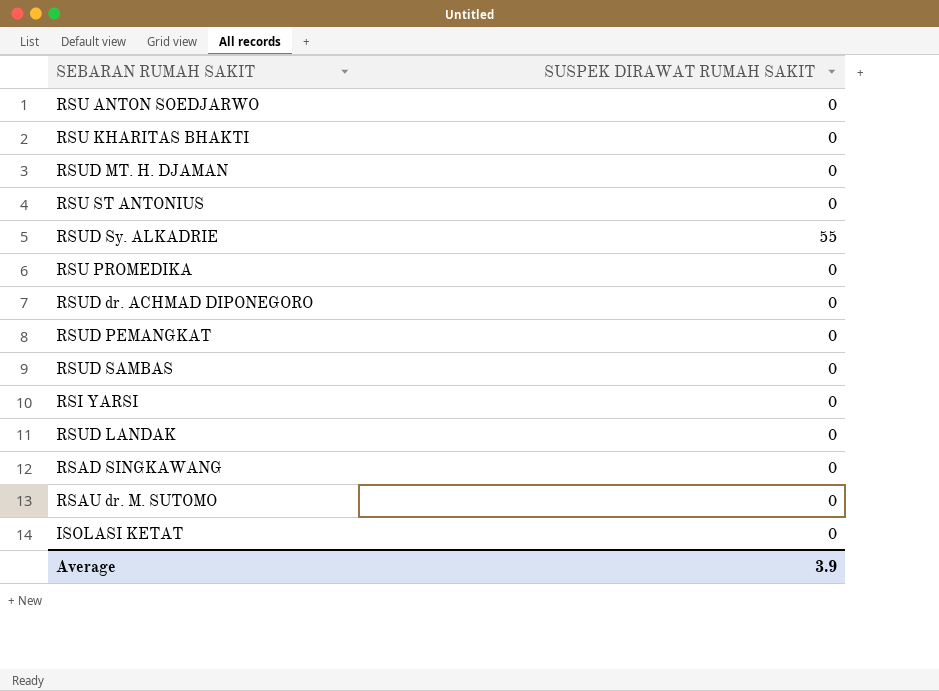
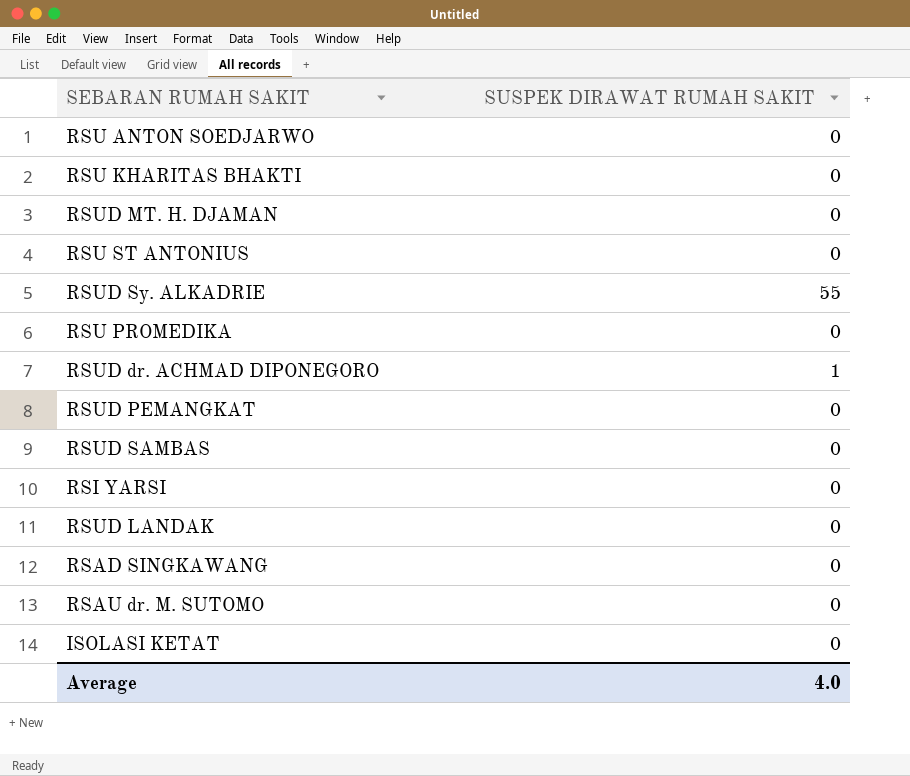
RSUD dr. ACHMAD DIPONEGORO | SUSPEK DIRAWAT RUMAH SAKIT: 0 -> 1
Average | SUSPEK DIRAWAT RUMAH SAKIT: 3.9 -> 4.0

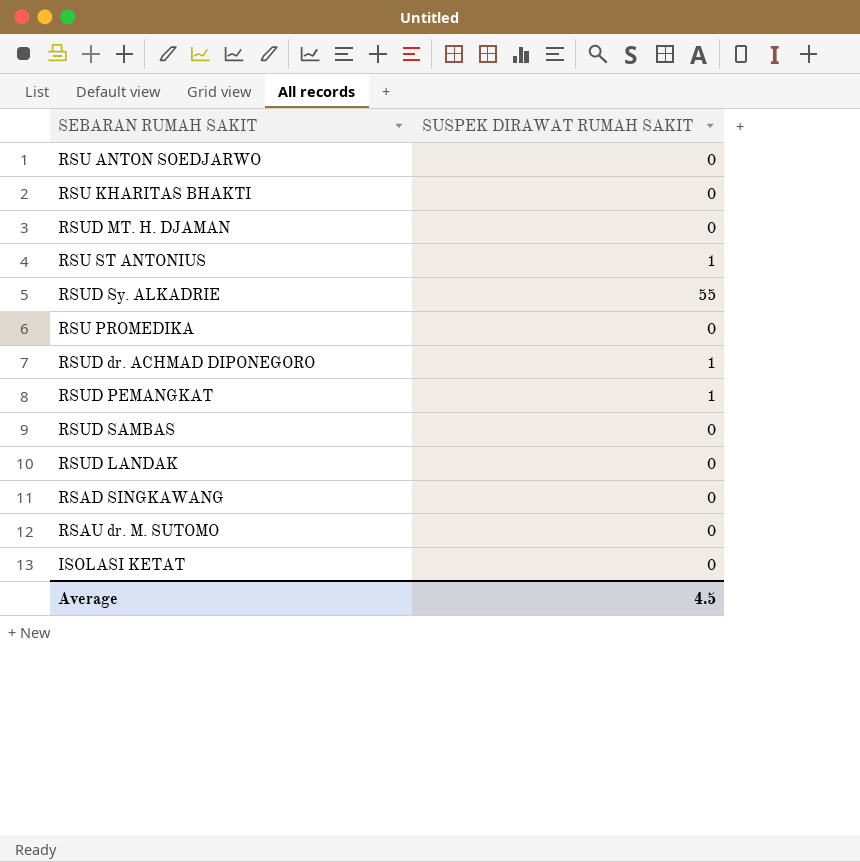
row RSI YARSI: 0 -> none
RSU ST ANTONIUS | SUSPEK DIRAWAT RUMAH SAKIT: 0 -> 1
RSUD PEMANGKAT | SUSPEK DIRAWAT RUMAH SAKIT: 0 -> 1
Average | SUSPEK DIRAWAT RUMAH SAKIT: 4.0 -> 4.5

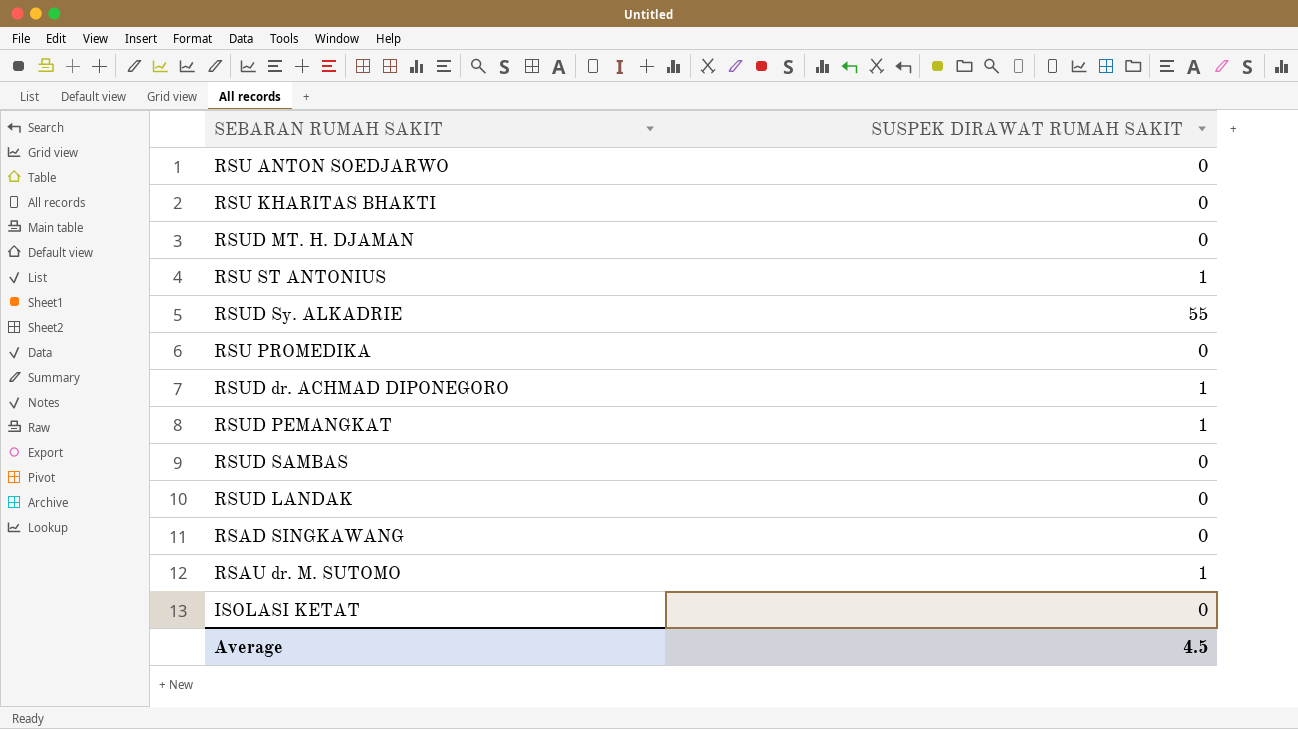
RSAU dr. M. SUTOMO | SUSPEK DIRAWAT RUMAH SAKIT: 0 -> 1

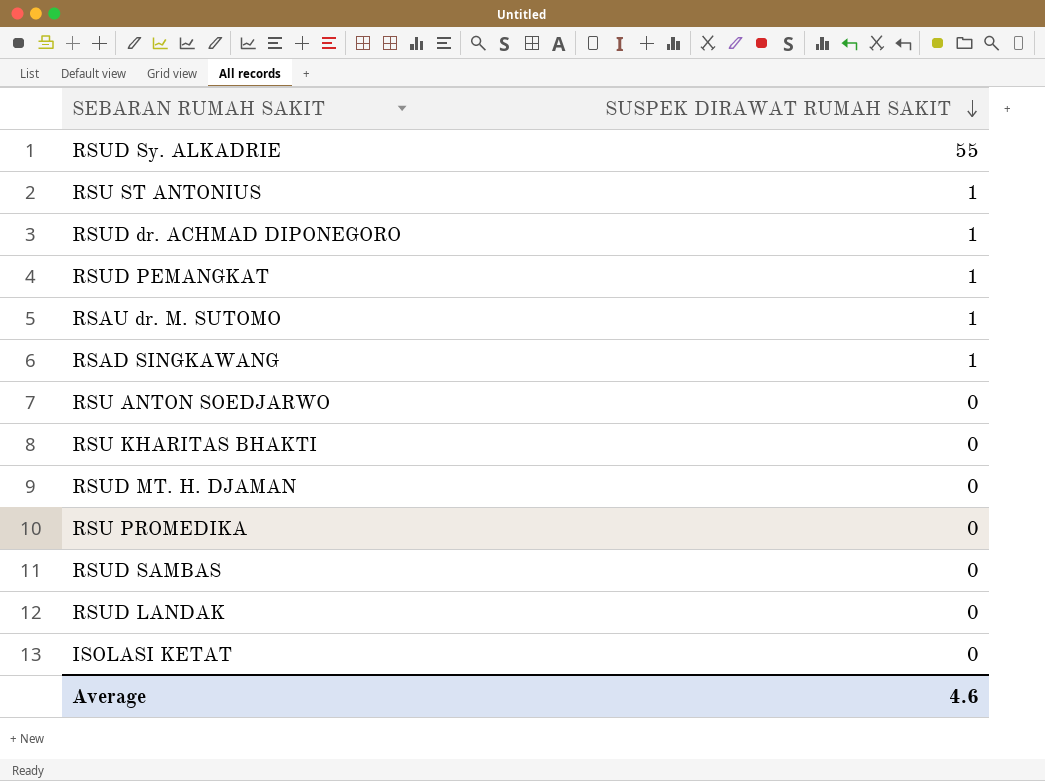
row order: none -> SUSPEK DIRAWAT RUMAH SAKIT descending
RSAD SINGKAWANG | SUSPEK DIRAWAT RUMAH SAKIT: 0 -> 1
Average | SUSPEK DIRAWAT RUMAH SAKIT: 4.5 -> 4.6

